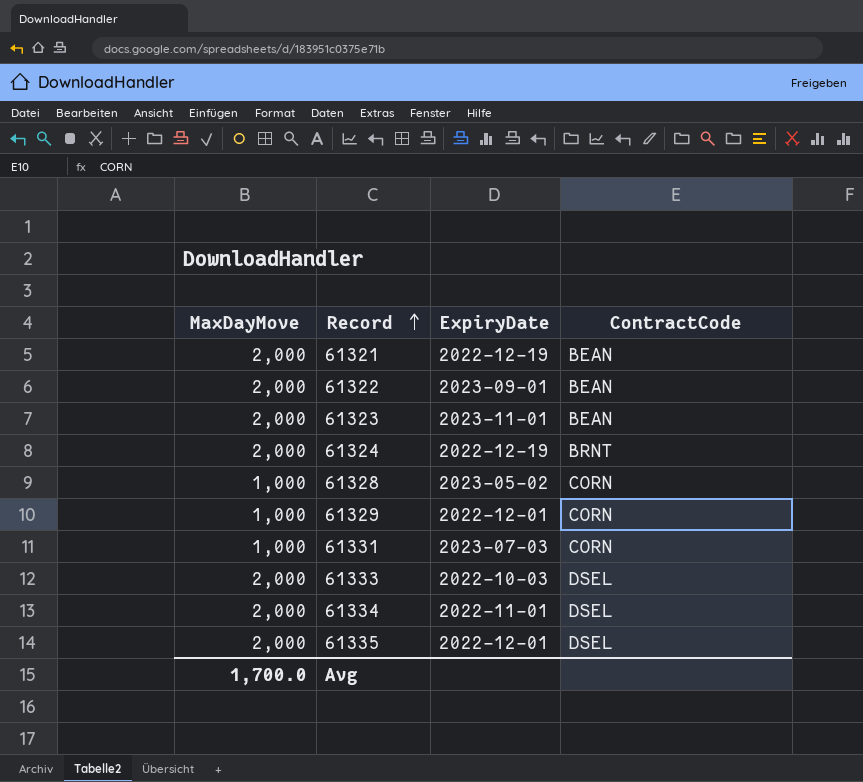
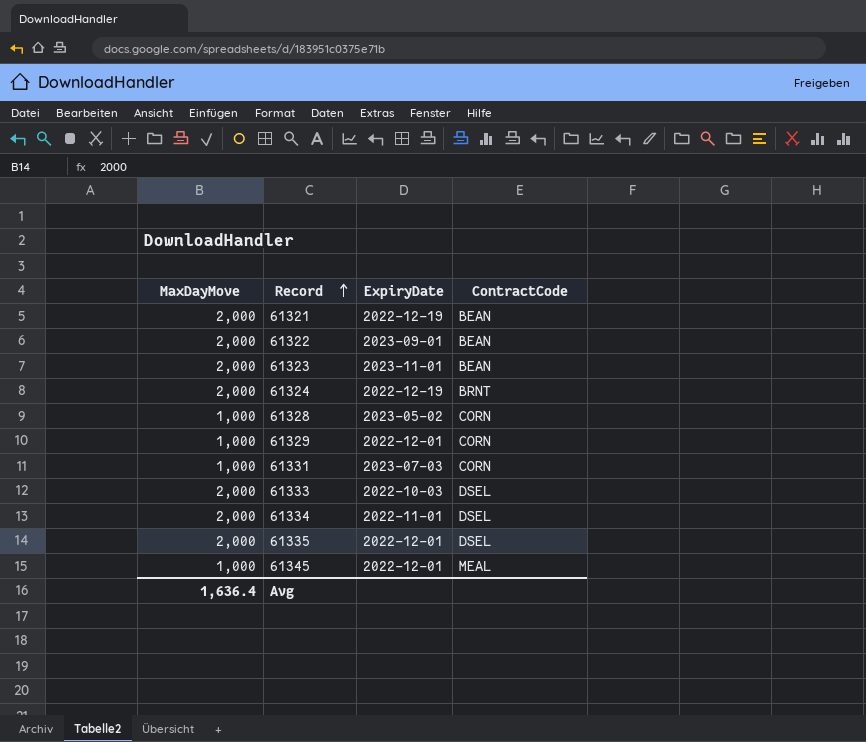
row 61345: none -> 1,000 | 2022-12-01 | MEAL
Avg | MaxDayMove: 1,700.0 -> 1,636.4

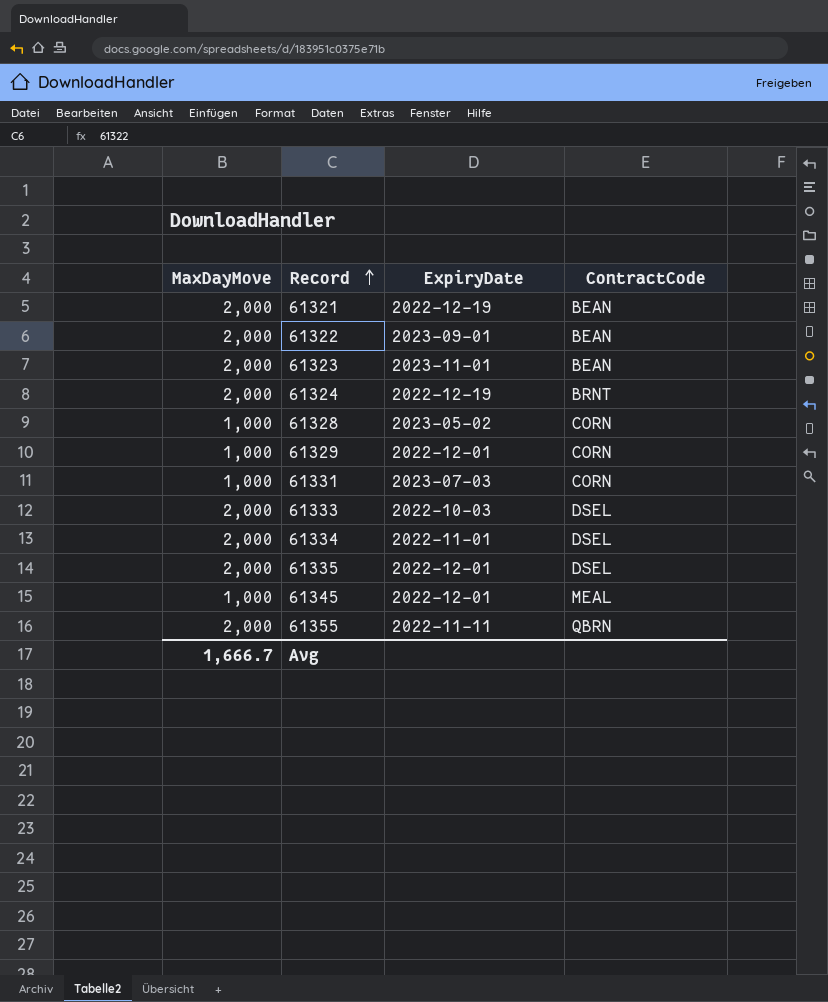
row 61355: none -> 2,000 | 2022-11-11 | QBRN
Avg | MaxDayMove: 1,636.4 -> 1,666.7

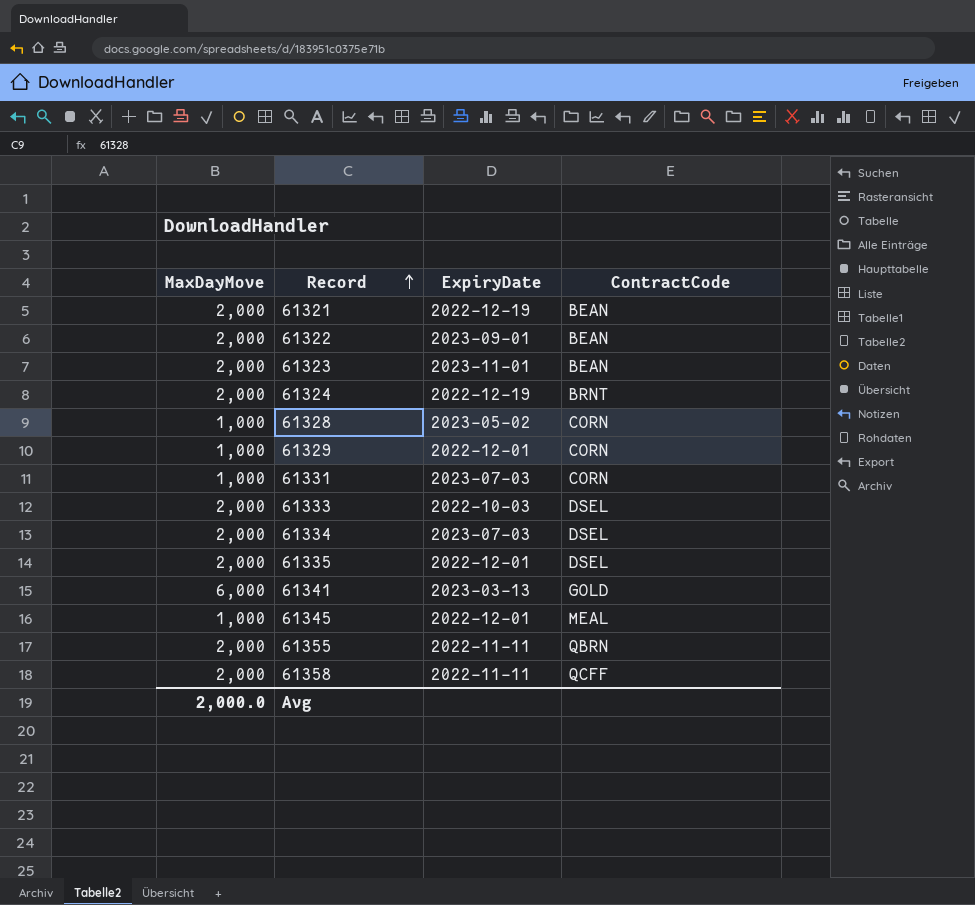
61334 | ExpiryDate: 2022-11-01 -> 2023-07-03
row 61341: none -> 6,000 | 2023-03-13 | GOLD
row 61358: none -> 2,000 | 2022-11-11 | QCFF
Avg | MaxDayMove: 1,666.7 -> 2,000.0

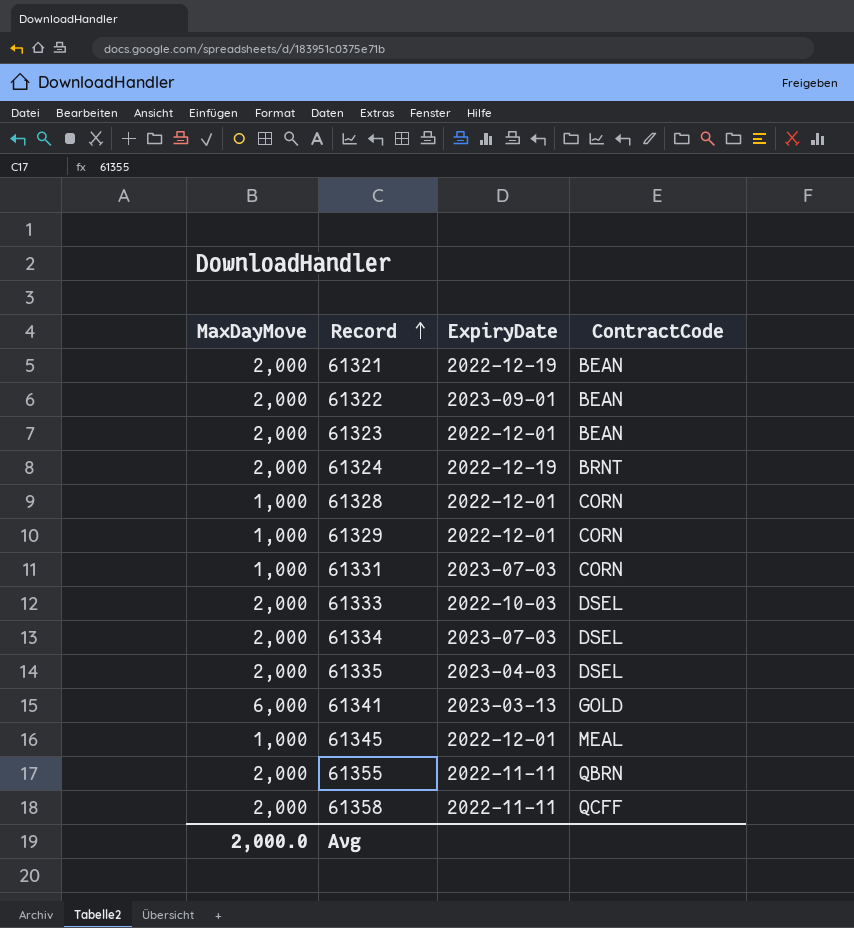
61323 | ExpiryDate: 2023-11-01 -> 2022-12-01
61328 | ExpiryDate: 2023-05-02 -> 2022-12-01
61335 | ExpiryDate: 2022-12-01 -> 2023-04-03

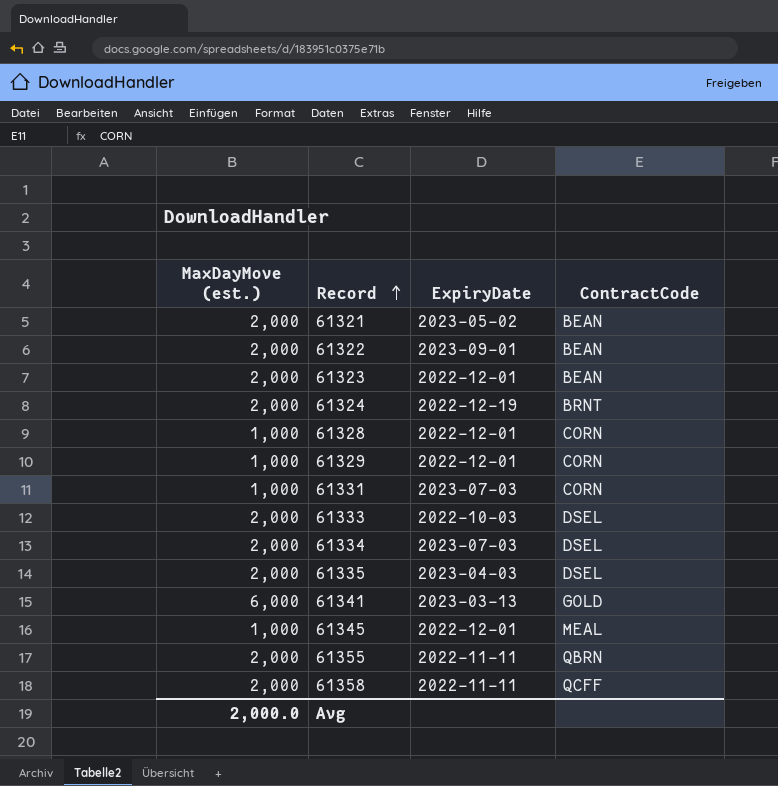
column name: MaxDayMove -> MaxDayMove (est.)
61321 | ExpiryDate: 2022-12-19 -> 2023-05-02

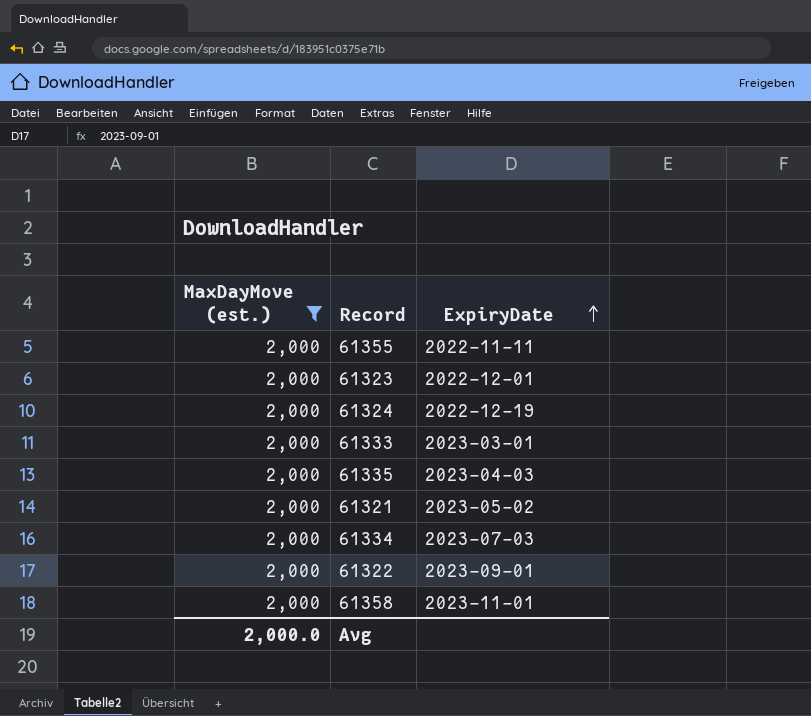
filter: none -> MaxDayMove (est.) = 2,000
row order: Record ascending -> ExpiryDate ascending
column ContractCode | position: 4 -> none
61333 | ExpiryDate: 2022-10-03 -> 2023-03-01
61358 | ExpiryDate: 2022-11-11 -> 2023-11-01

